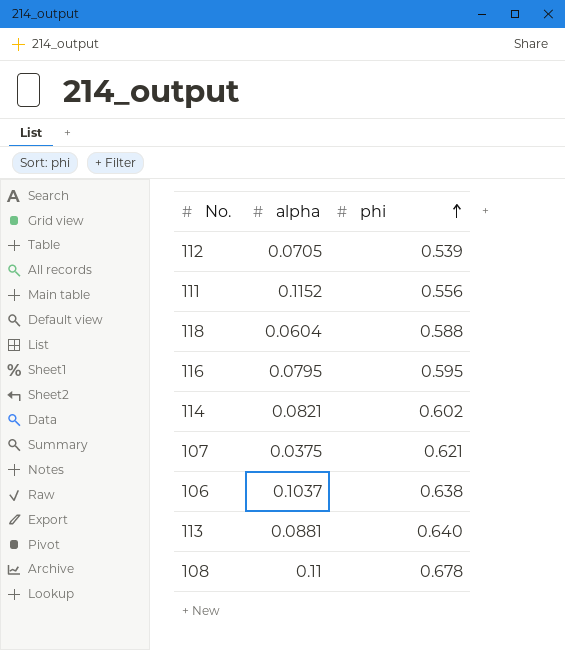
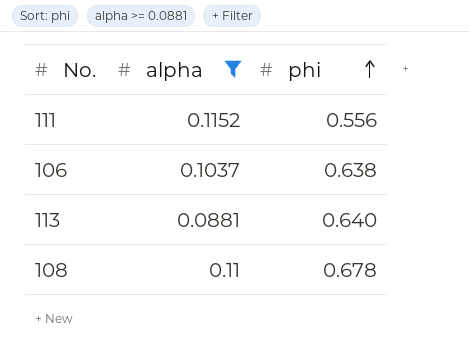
filter: none -> alpha >= 0.0881

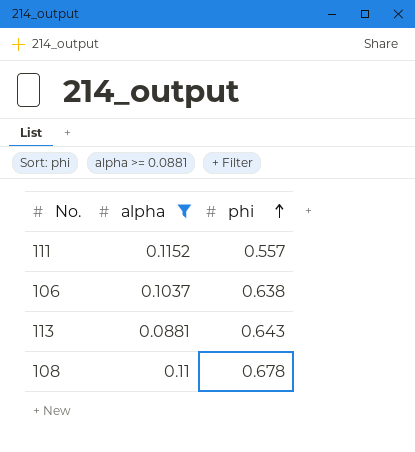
111 | phi: 0.556 -> 0.557
113 | phi: 0.640 -> 0.643

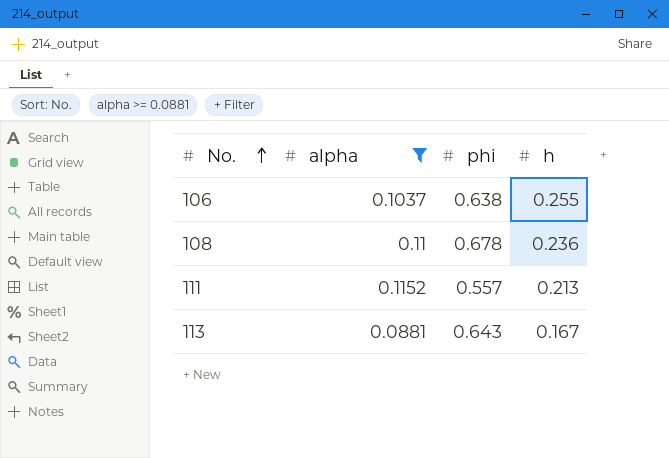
row order: phi ascending -> No. ascending
column h | position: none -> 4

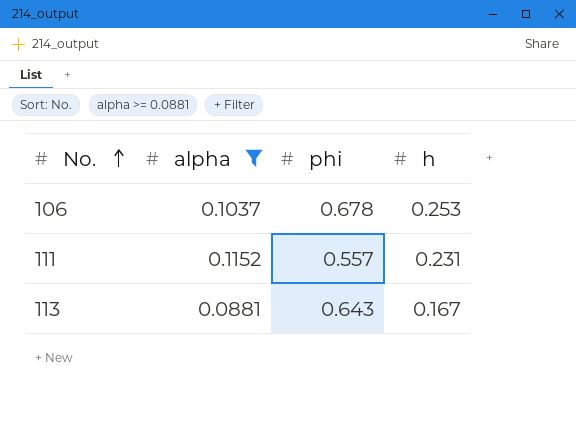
row 108: 0.11 | 0.678 | 0.236 -> none
106 | phi: 0.638 -> 0.678
106 | h: 0.255 -> 0.253
111 | h: 0.213 -> 0.231

